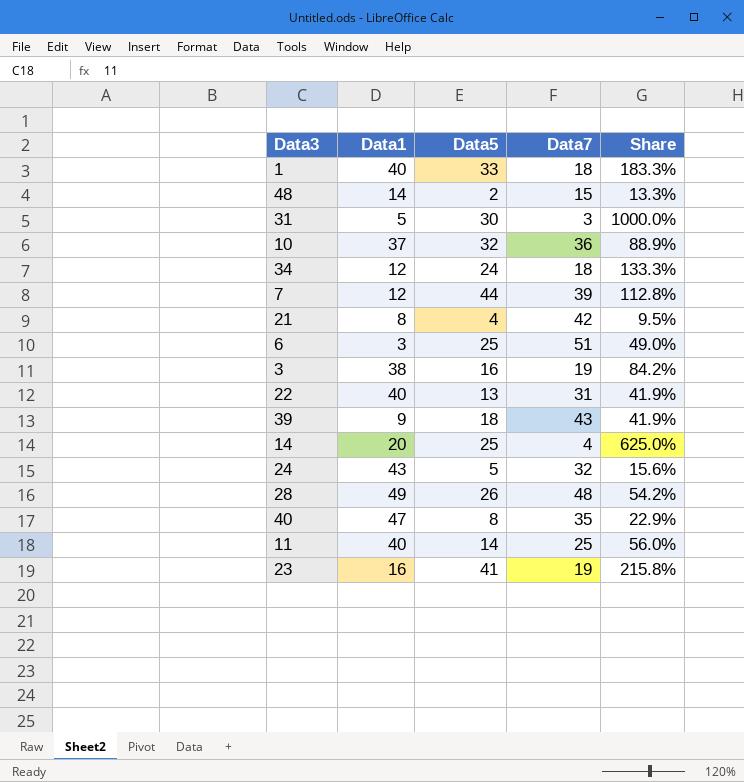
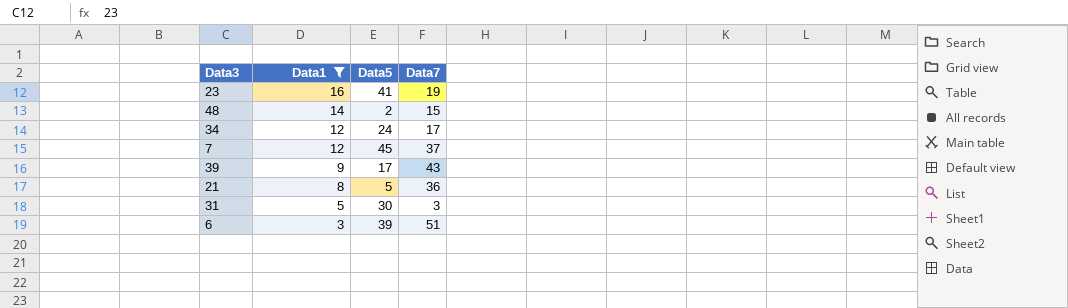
filter: none -> Data1 <= 16
row order: none -> Data1 descending
column Share | formula: [Data5] / [Data7] -> none
34 | Data7: 18 -> 17
7 | Data5: 44 -> 45
7 | Data7: 39 -> 37
39 | Data5: 18 -> 17
21 | Data5: 4 -> 5
21 | Data7: 42 -> 36
6 | Data5: 25 -> 39

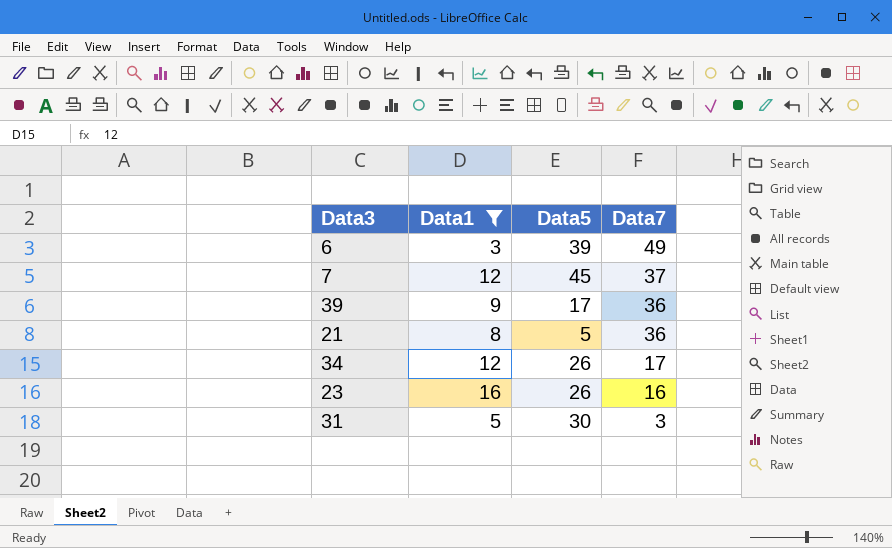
row order: Data1 descending -> Data7 descending
row 48: 14 | 2 | 15 -> none
6 | Data7: 51 -> 49
39 | Data7: 43 -> 36
34 | Data5: 24 -> 26
23 | Data5: 41 -> 26
23 | Data7: 19 -> 16

